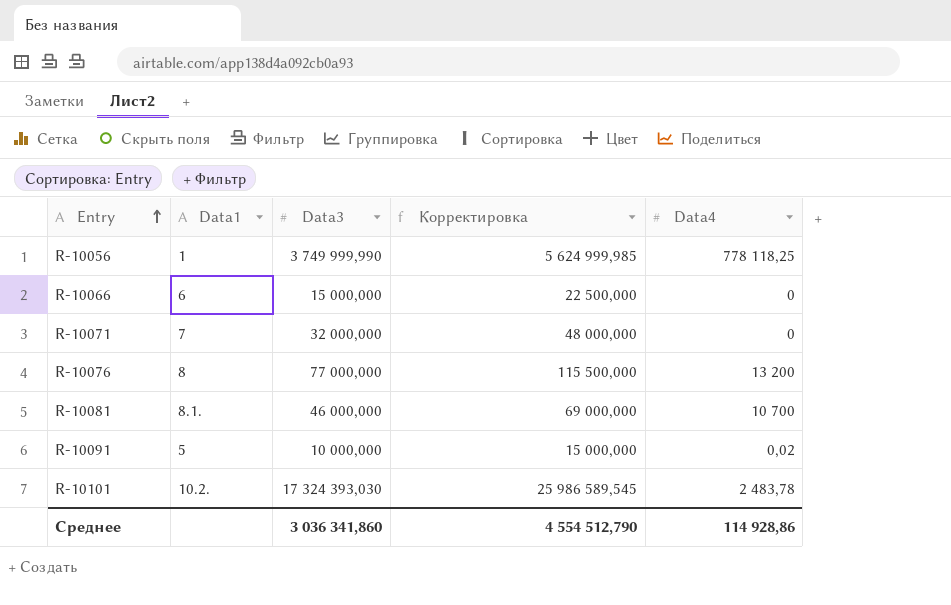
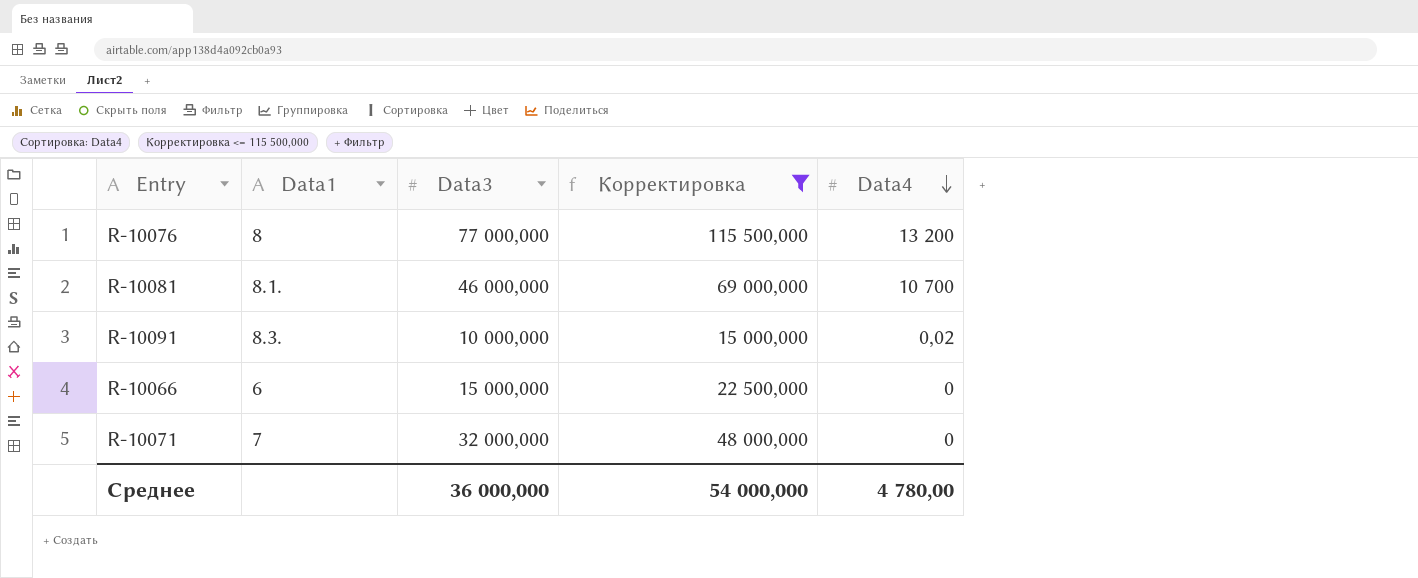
filter: none -> Корректировка <= 115 500,000
row order: Entry ascending -> Data4 descending
R-10091 | Data1: 5 -> 8.3.
Среднее | Data3: 3 036 341,860 -> 36 000,000
Среднее | Корректировка: 4 554 512,790 -> 54 000,000
Среднее | Data4: 114 928,86 -> 4 780,00

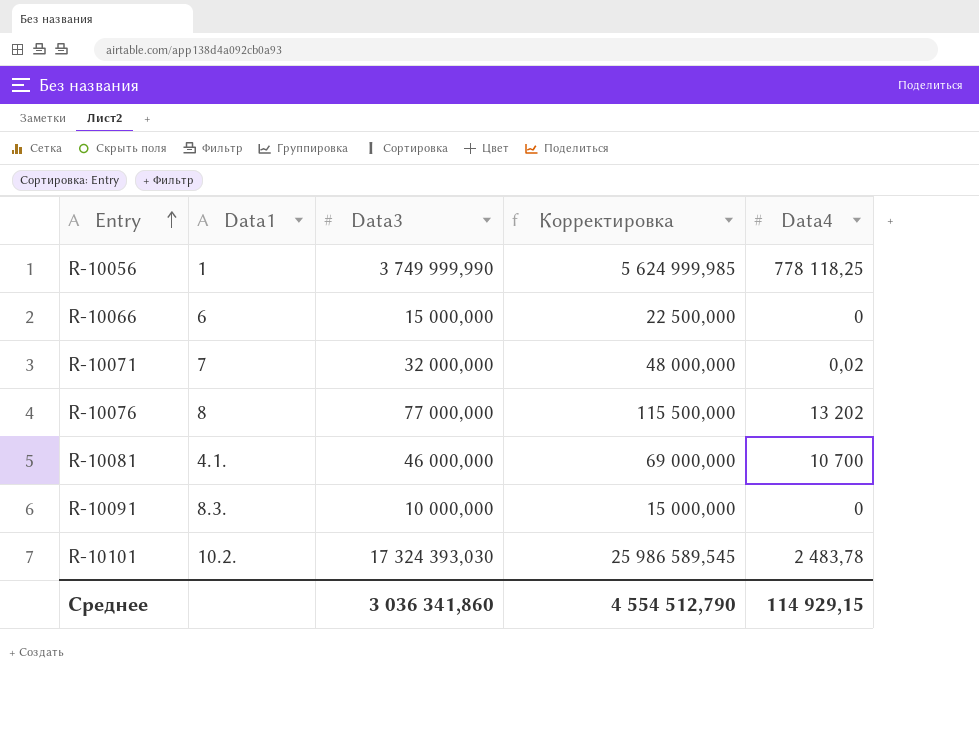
filter: Корректировка <= 115 500,000 -> none
row order: Data4 descending -> Entry ascending
R-10071 | Data4: 0 -> 0,02
R-10076 | Data4: 13 200 -> 13 202
R-10081 | Data1: 8.1. -> 4.1.
R-10091 | Data4: 0,02 -> 0
Среднее | Data3: 36 000,000 -> 3 036 341,860
Среднее | Корректировка: 54 000,000 -> 4 554 512,790
Среднее | Data4: 4 780,00 -> 114 929,15

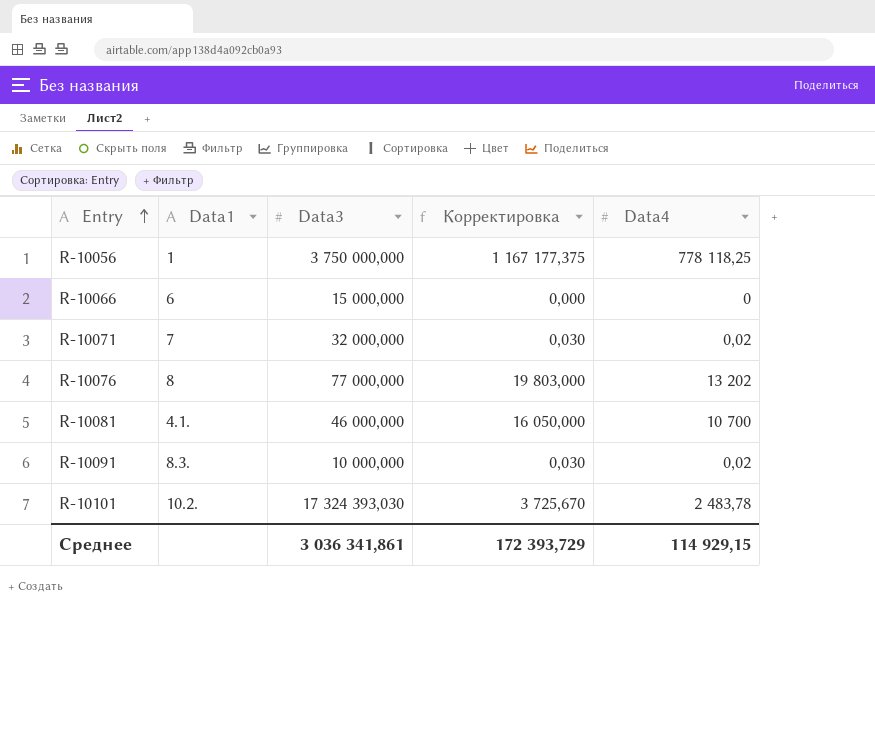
column Корректировка | formula: [Data3] * 1,5 -> [Data4] * 1,5
R-10056 | Data3: 3 749 999,990 -> 3 750 000,000
R-10091 | Data4: 0 -> 0,02
Среднее | Data3: 3 036 341,860 -> 3 036 341,861
Среднее | Корректировка: 4 554 512,790 -> 172 393,729

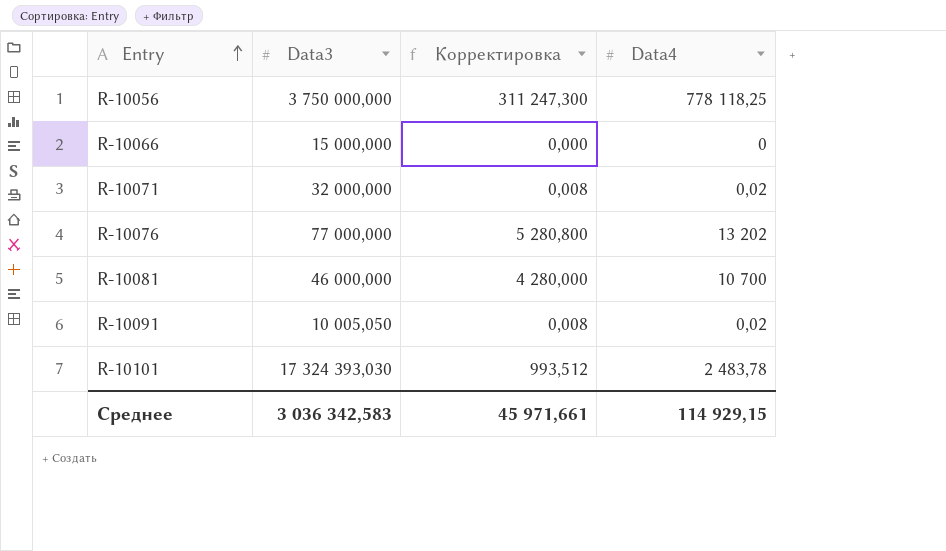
column Data1 | position: 2 -> none
column Корректировка | formula: [Data4] * 1,5 -> [Data4] * 0,4
R-10091 | Data3: 10 000,000 -> 10 005,050
Среднее | Data3: 3 036 341,861 -> 3 036 342,583
Среднее | Корректировка: 172 393,729 -> 45 971,661

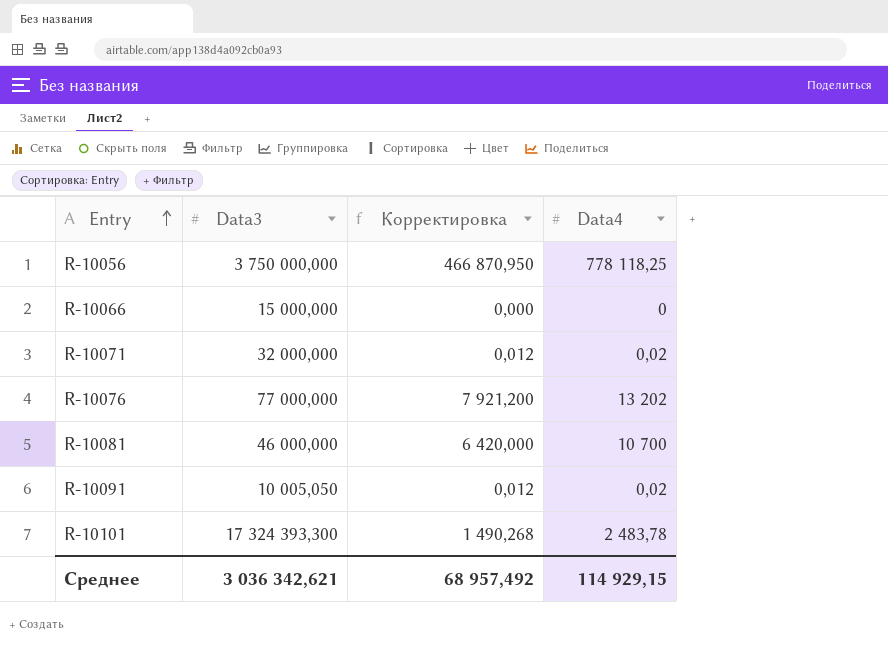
column Корректировка | formula: [Data4] * 0,4 -> [Data4] * 0,6
R-10101 | Data3: 17 324 393,030 -> 17 324 393,300
Среднее | Data3: 3 036 342,583 -> 3 036 342,621
Среднее | Корректировка: 45 971,661 -> 68 957,492

